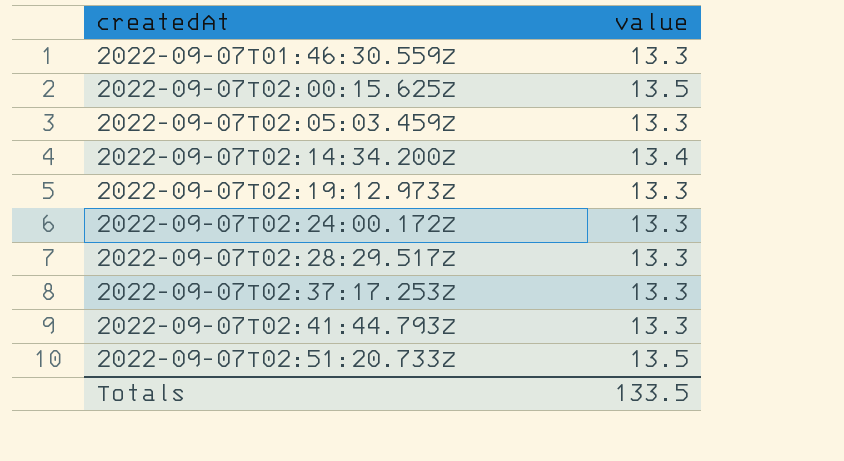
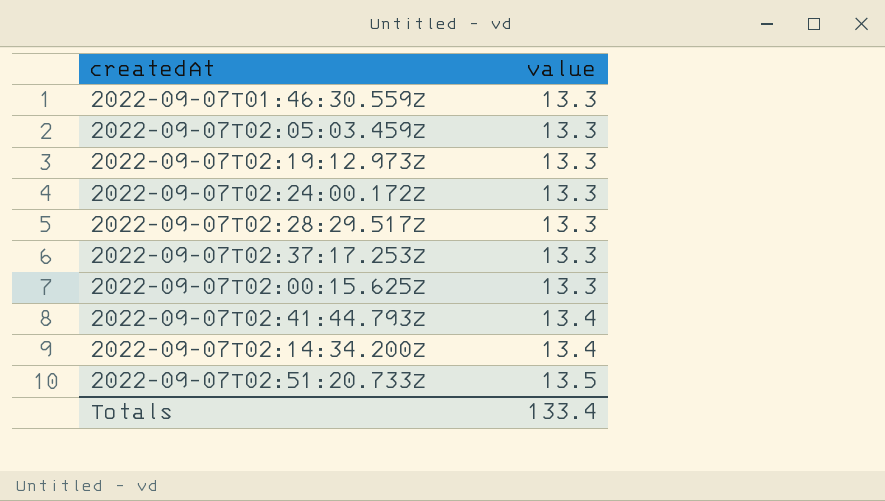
row order: createdAt ascending -> value ascending
2022-09-07T02:00:15.625Z | value: 13.5 -> 13.3
2022-09-07T02:41:44.793Z | value: 13.3 -> 13.4
Totals | value: 133.5 -> 133.4

